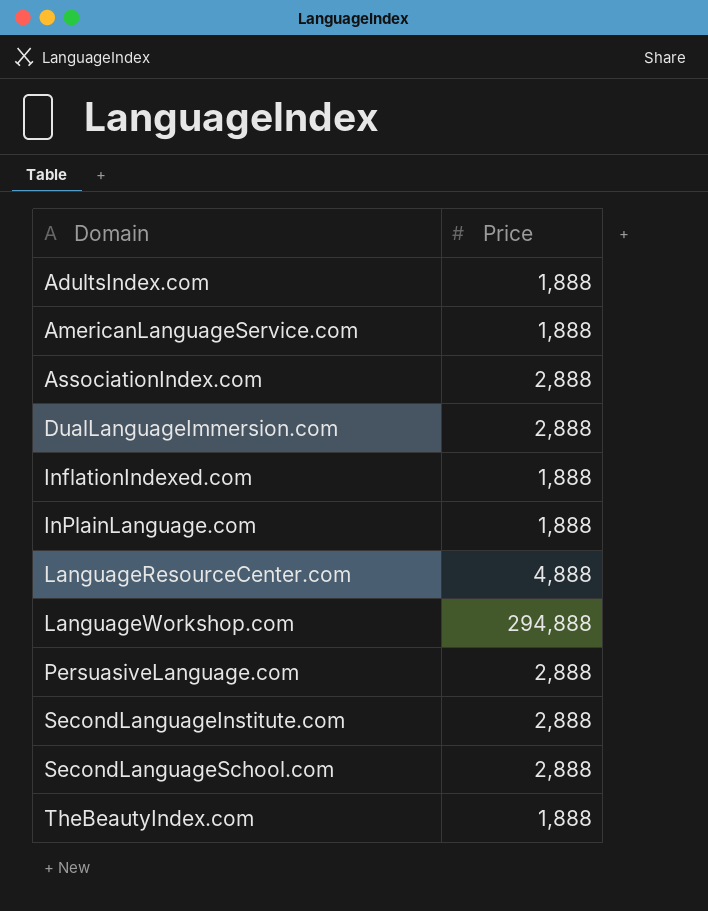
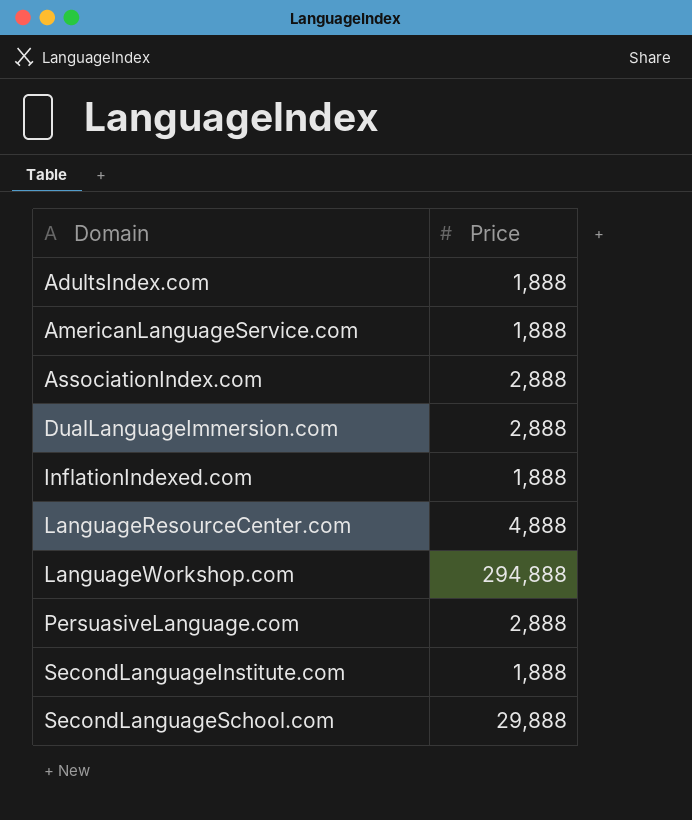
row InPlainLanguage.com: 1,888 -> none
row TheBeautyIndex.com: 1,888 -> none
SecondLanguageInstitute.com | Price: 2,888 -> 1,888
SecondLanguageSchool.com | Price: 2,888 -> 29,888

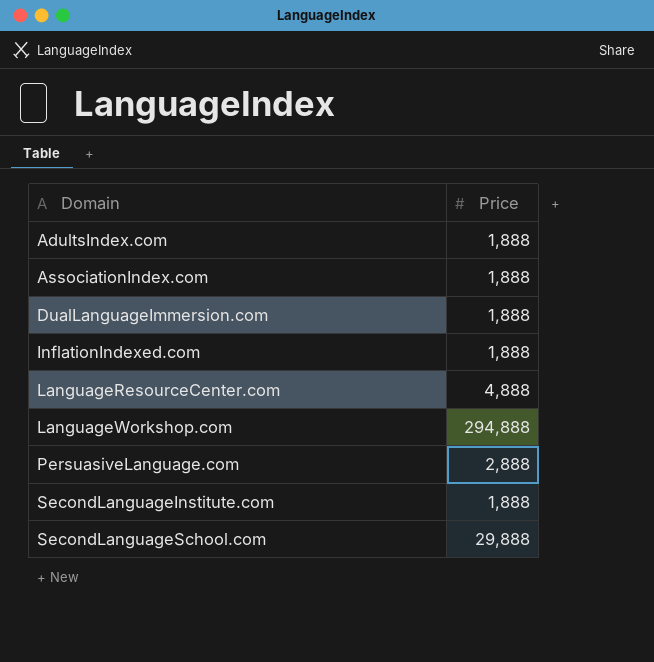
row AmericanLanguageService.com: 1,888 -> none
AssociationIndex.com | Price: 2,888 -> 1,888
DualLanguageImmersion.com | Price: 2,888 -> 1,888

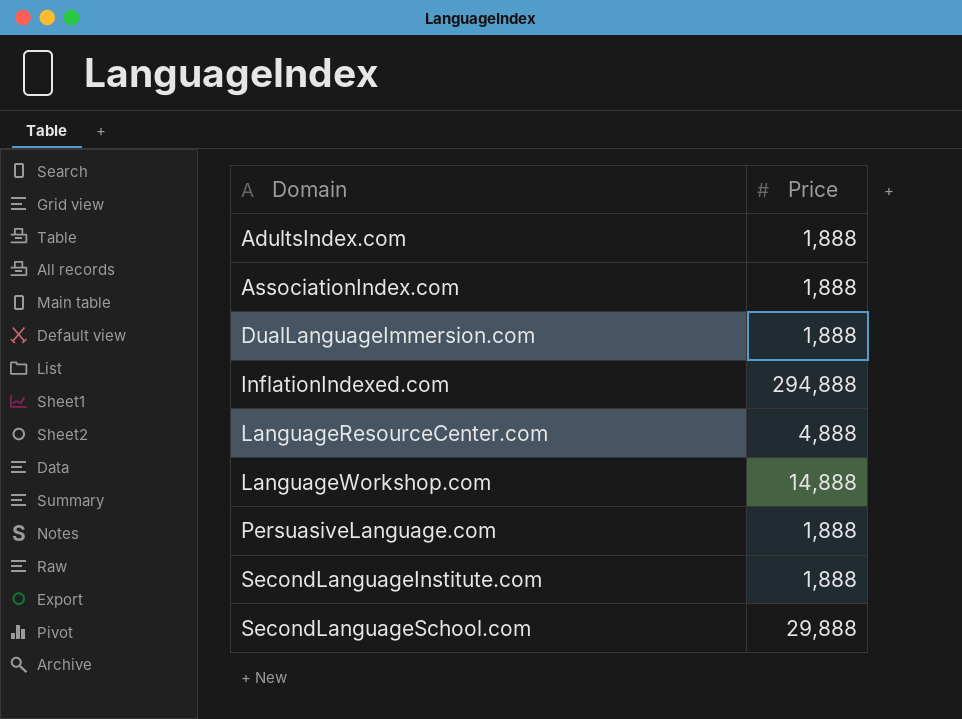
InflationIndexed.com | Price: 1,888 -> 294,888
LanguageWorkshop.com | Price: 294,888 -> 14,888
PersuasiveLanguage.com | Price: 2,888 -> 1,888

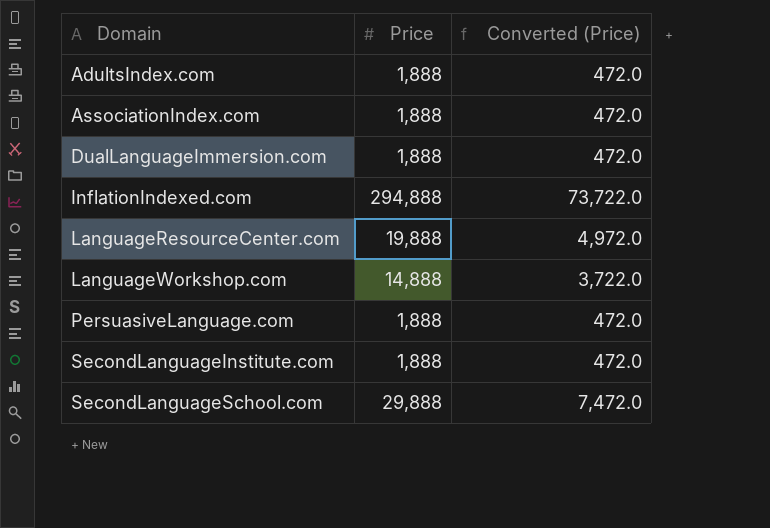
column Converted (Price) | formula: none -> [Price] * 0.25
LanguageResourceCenter.com | Price: 4,888 -> 19,888

